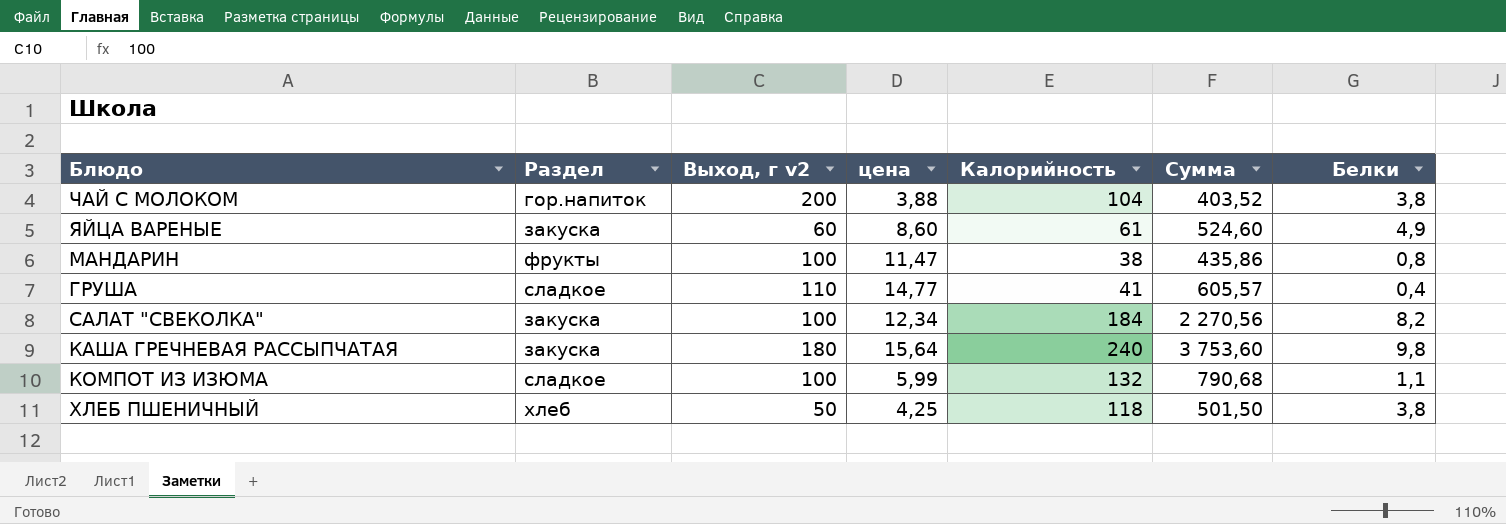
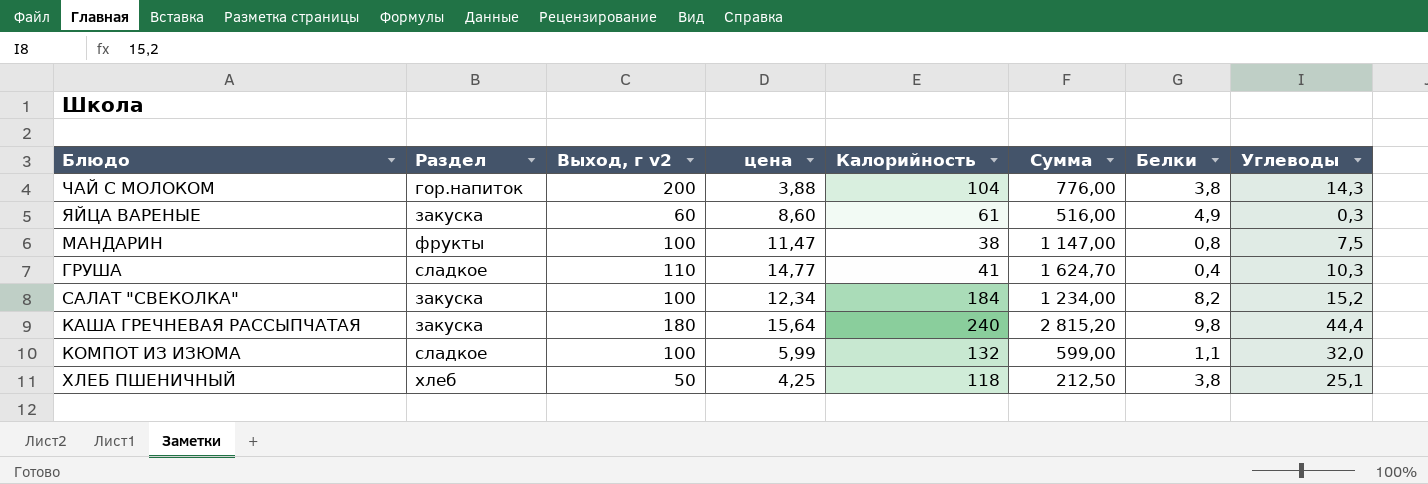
column Сумма | formula: [цена] * [Калорийность] -> [Выход, г v2] * [цена]
column Углеводы | position: none -> 8

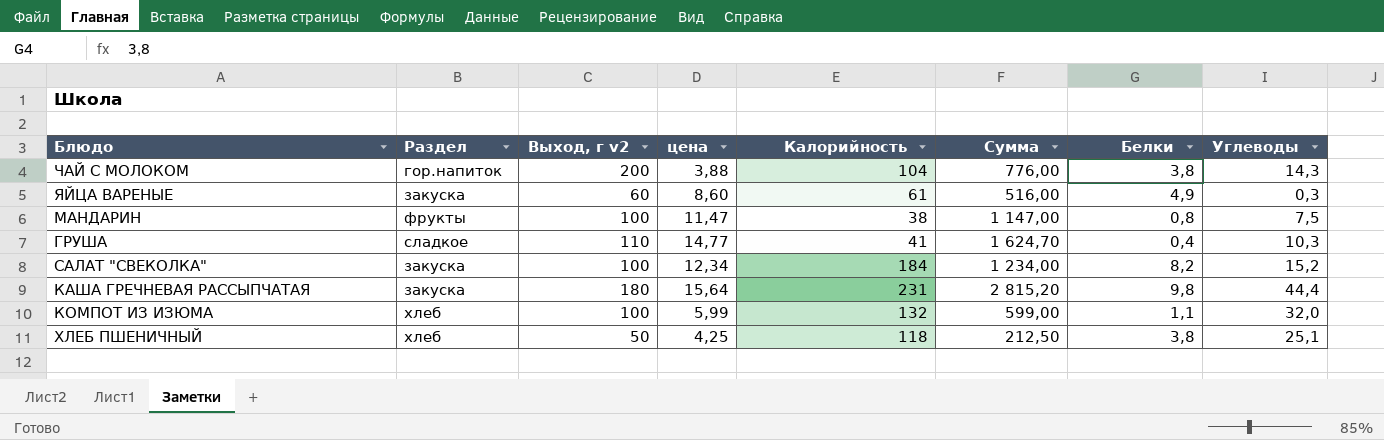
КАША ГРЕЧНЕВАЯ РАССЫПЧАТАЯ | Калорийность: 240 -> 231
КОМПОТ ИЗ ИЗЮМА | Раздел: сладкое -> хлеб

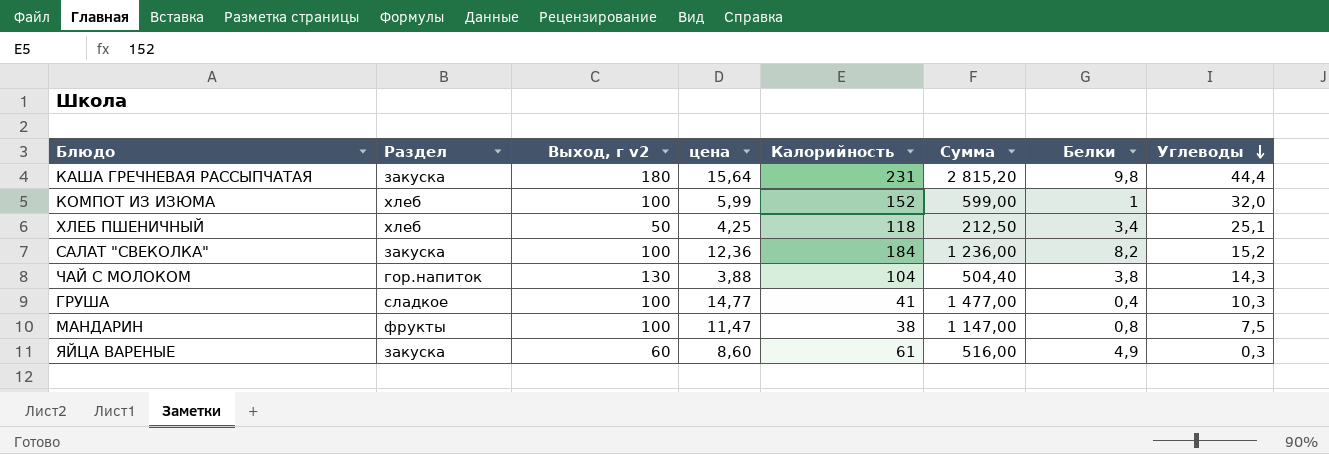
row order: none -> Углеводы descending
КОМПОТ ИЗ ИЗЮМА | Калорийность: 132 -> 152
КОМПОТ ИЗ ИЗЮМА | Белки: 1,1 -> 1
ХЛЕБ ПШЕНИЧНЫЙ | Белки: 3,8 -> 3,4
САЛАТ "СВЕКОЛКА" | цена: 12,34 -> 12,36
САЛАТ "СВЕКОЛКА" | Сумма: 1 234,00 -> 1 236,00
ЧАЙ С МОЛОКОМ | Выход, г v2: 200 -> 130
ЧАЙ С МОЛОКОМ | Сумма: 776,00 -> 504,40
ГРУША | Выход, г v2: 110 -> 100
ГРУША | Сумма: 1 624,70 -> 1 477,00

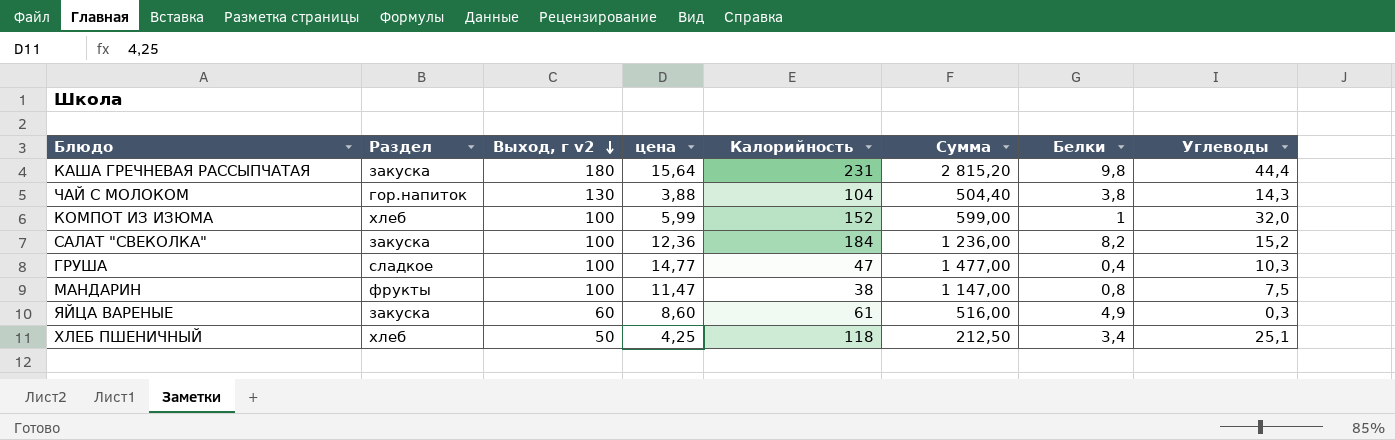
row order: Углеводы descending -> Выход, г v2 descending
ГРУША | Калорийность: 41 -> 47

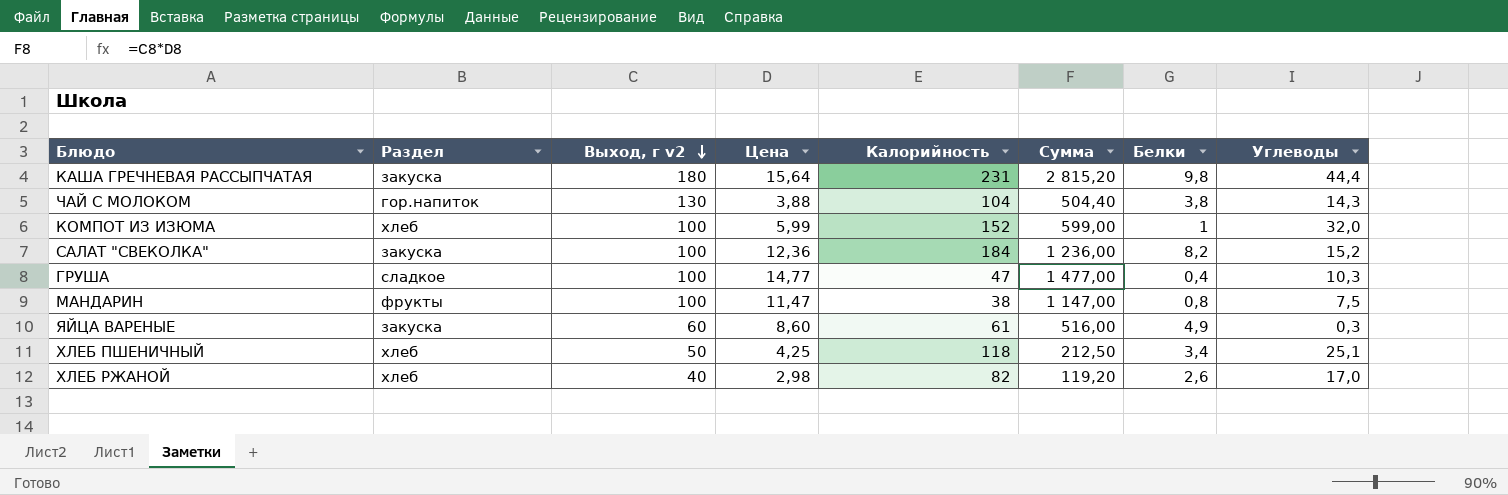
column name: цена -> Цена
row ХЛЕБ РЖАНОЙ: none -> хлеб | 40 | 2,98 | 82 | 119,20 | 2,6 | 17,0

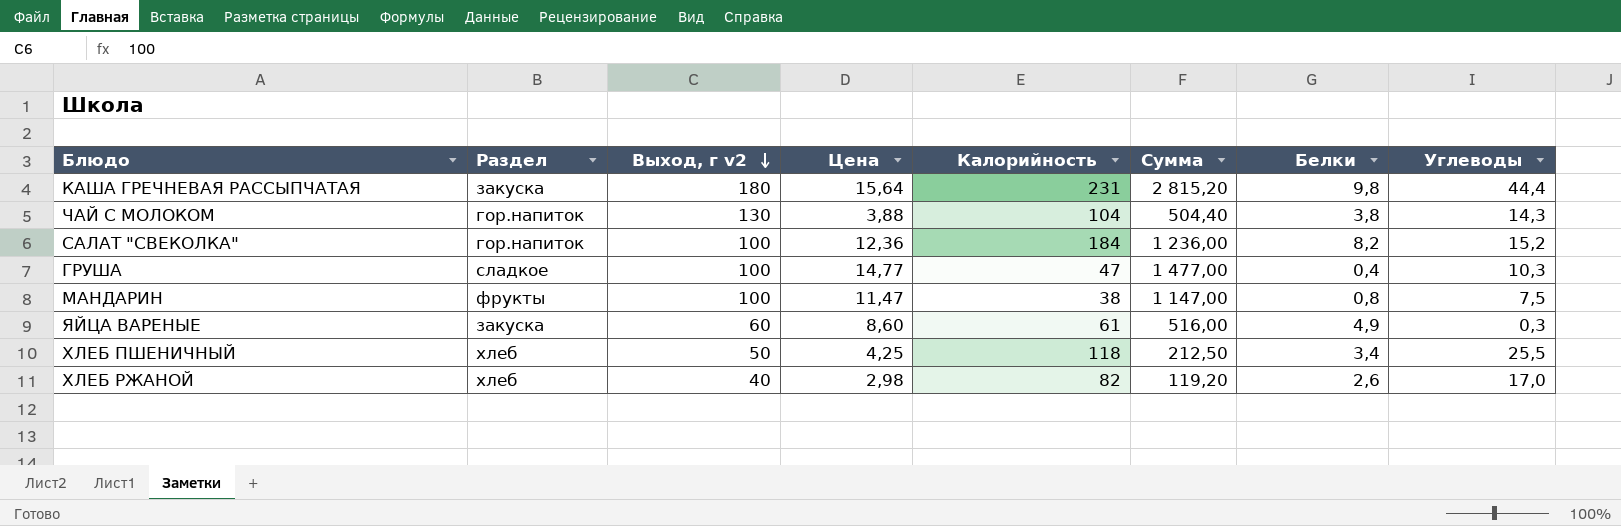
row КОМПОТ ИЗ ИЗЮМА: хлеб | 100 | 5,99 | 152 | 599,00 | 1 | 32,0 -> none
САЛАТ "СВЕКОЛКА" | Раздел: закуска -> гор.напиток
ХЛЕБ ПШЕНИЧНЫЙ | Углеводы: 25,1 -> 25,5

